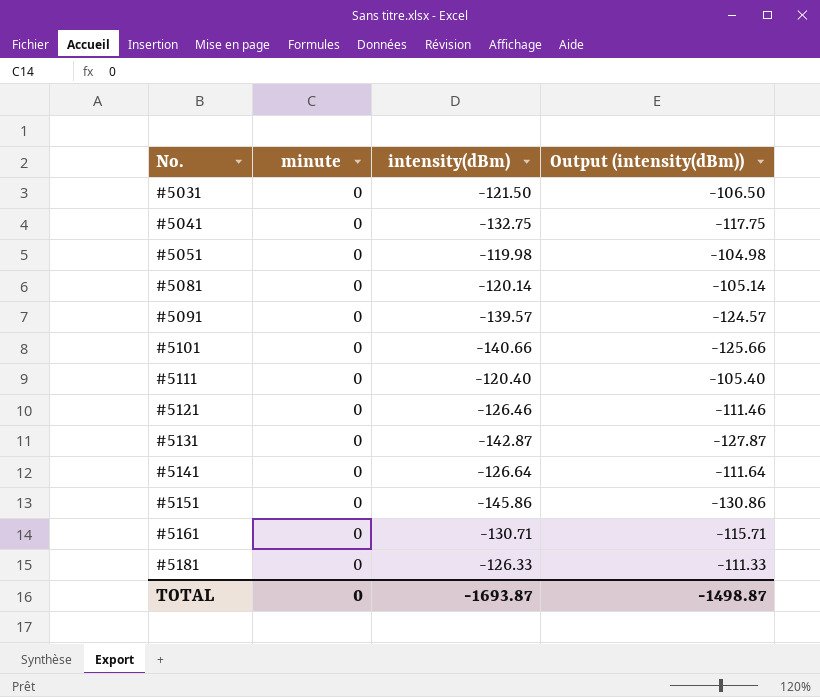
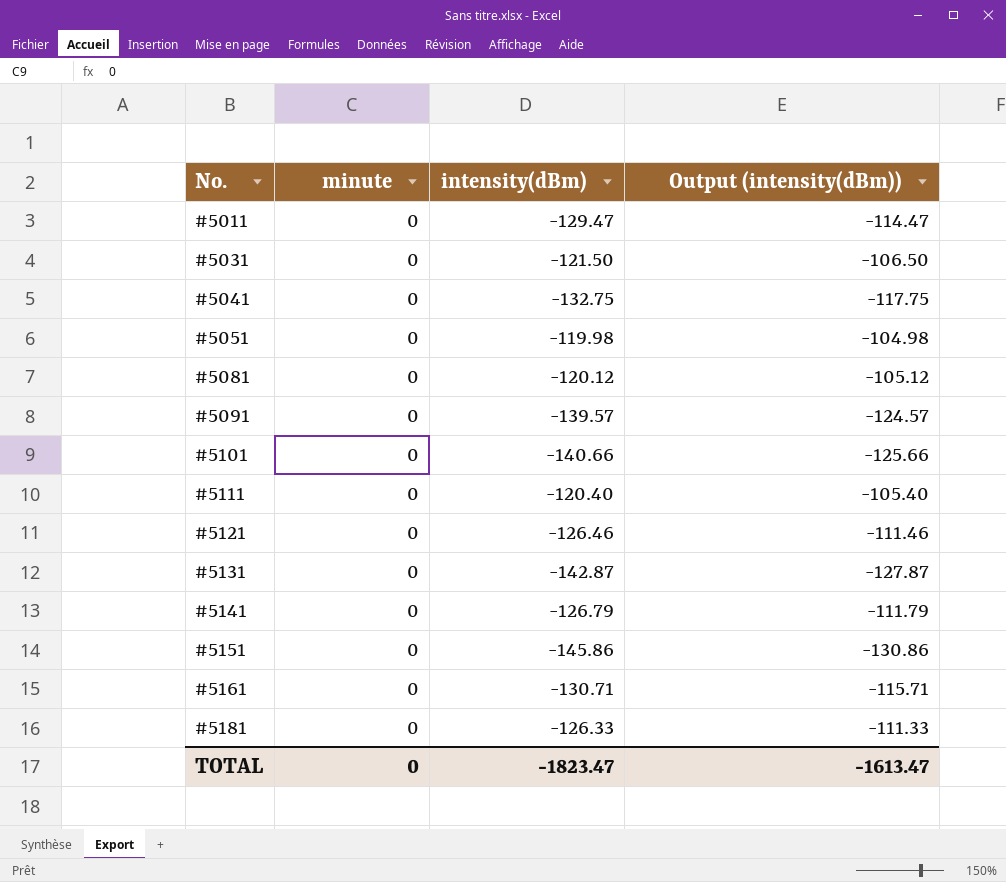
row #5011: none -> 0 | -129.47 | -114.47
#5081 | intensity(dBm): -120.14 -> -120.12
#5081 | Output (intensity(dBm)): -105.14 -> -105.12
#5141 | intensity(dBm): -126.64 -> -126.79
#5141 | Output (intensity(dBm)): -111.64 -> -111.79
TOTAL | intensity(dBm): -1693.87 -> -1823.47
TOTAL | Output (intensity(dBm)): -1498.87 -> -1613.47

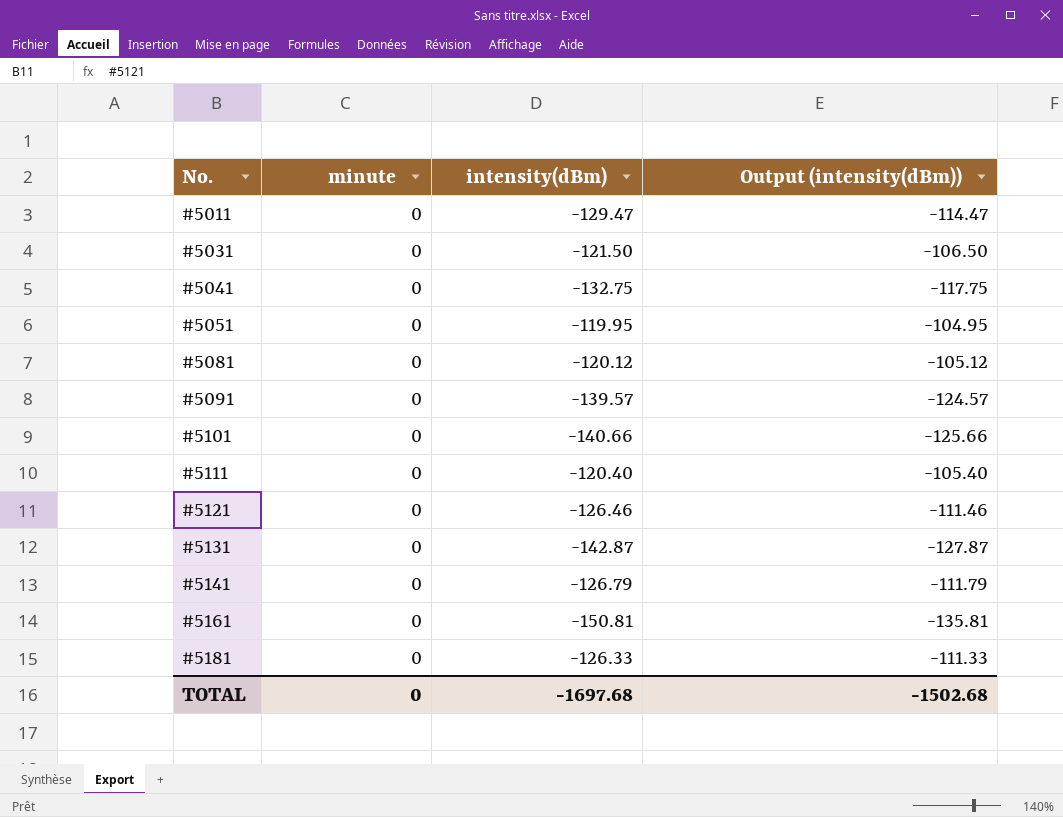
row #5151: 0 | -145.86 | -130.86 -> none
#5051 | intensity(dBm): -119.98 -> -119.95
#5051 | Output (intensity(dBm)): -104.98 -> -104.95
#5161 | intensity(dBm): -130.71 -> -150.81
#5161 | Output (intensity(dBm)): -115.71 -> -135.81
TOTAL | intensity(dBm): -1823.47 -> -1697.68
TOTAL | Output (intensity(dBm)): -1613.47 -> -1502.68

